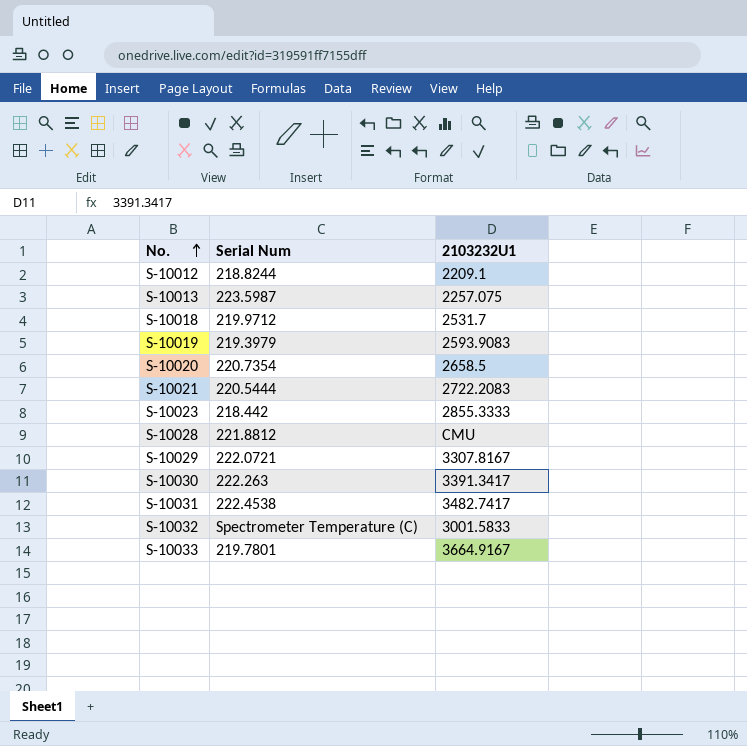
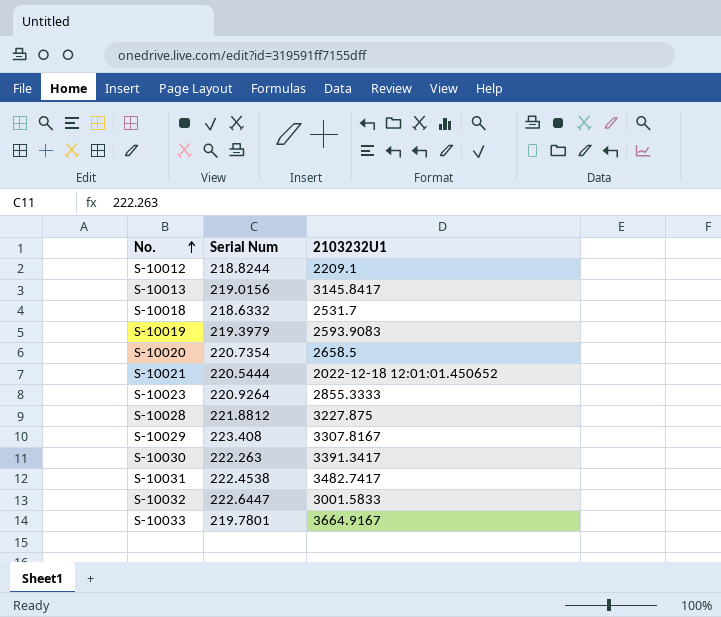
S-10013 | Serial Num: 223.5987 -> 219.0156
S-10013 | 2103232U1: 2257.075 -> 3145.8417
S-10018 | Serial Num: 219.9712 -> 218.6332
S-10021 | 2103232U1: 2722.2083 -> 2022-12-18 12:01:01.450652
S-10023 | Serial Num: 218.442 -> 220.9264
S-10028 | 2103232U1: CMU -> 3227.875
S-10029 | Serial Num: 222.0721 -> 223.408
S-10032 | Serial Num: Spectrometer Temperature (C) -> 222.6447

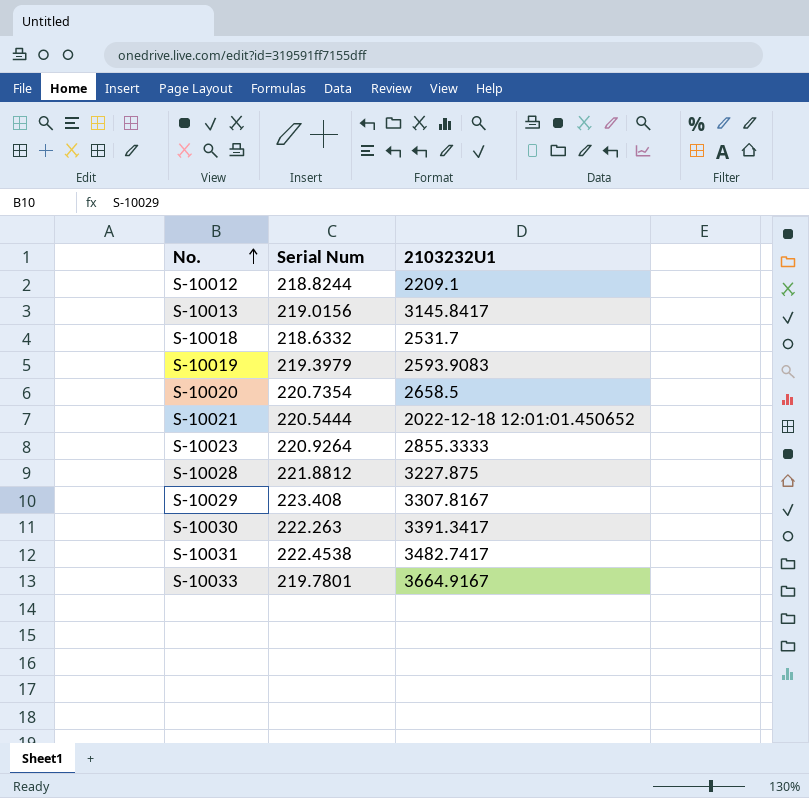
row S-10032: 222.6447 | 3001.5833 -> none

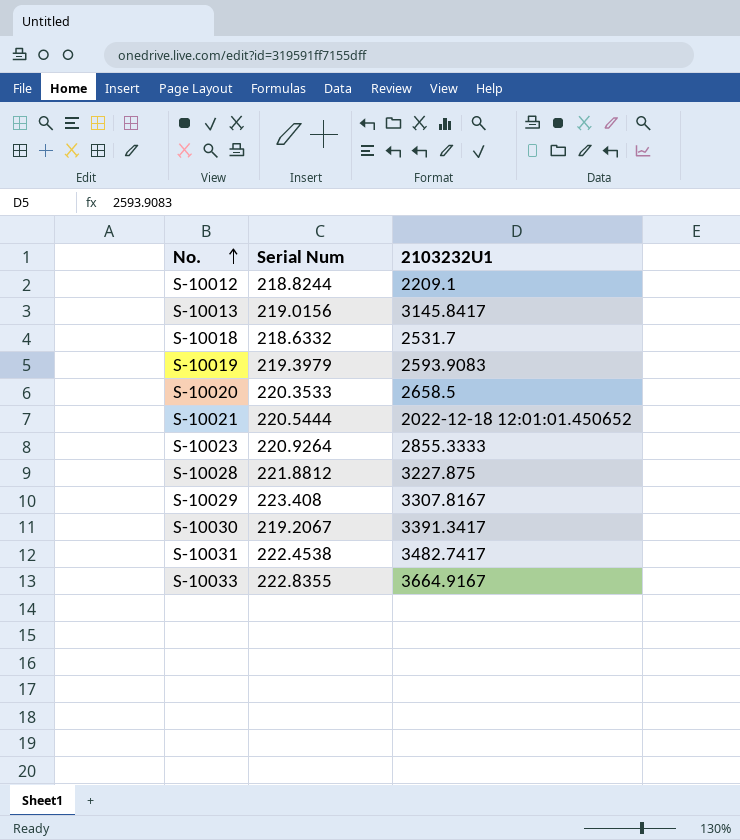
S-10020 | Serial Num: 220.7354 -> 220.3533
S-10030 | Serial Num: 222.263 -> 219.2067
S-10033 | Serial Num: 219.7801 -> 222.8355

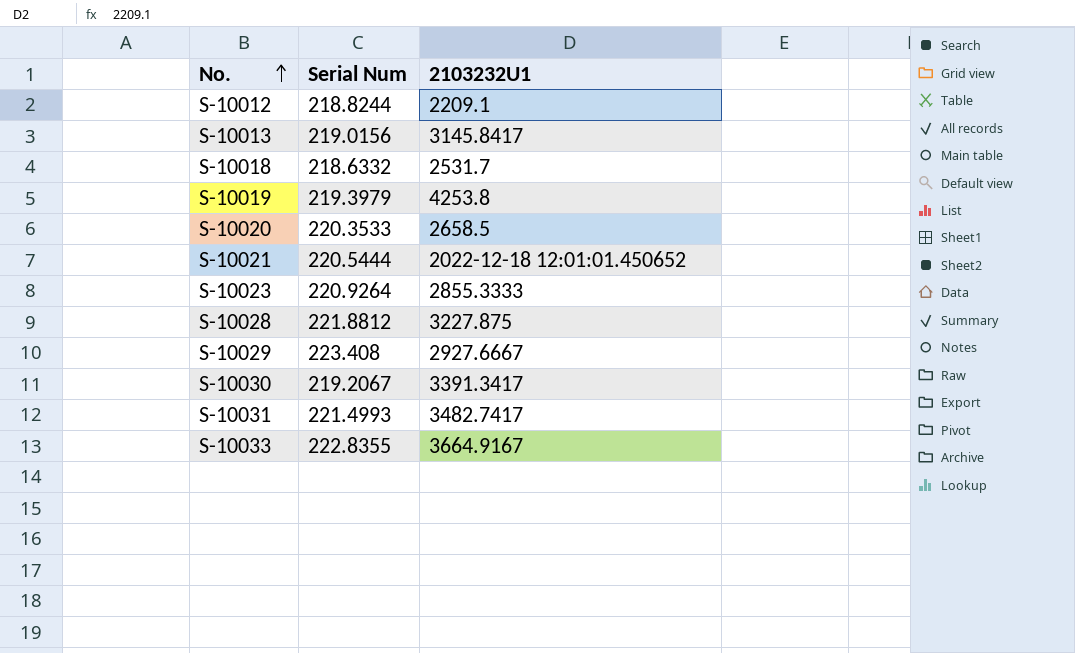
S-10019 | 2103232U1: 2593.9083 -> 4253.8
S-10029 | 2103232U1: 3307.8167 -> 2927.6667
S-10031 | Serial Num: 222.4538 -> 221.4993

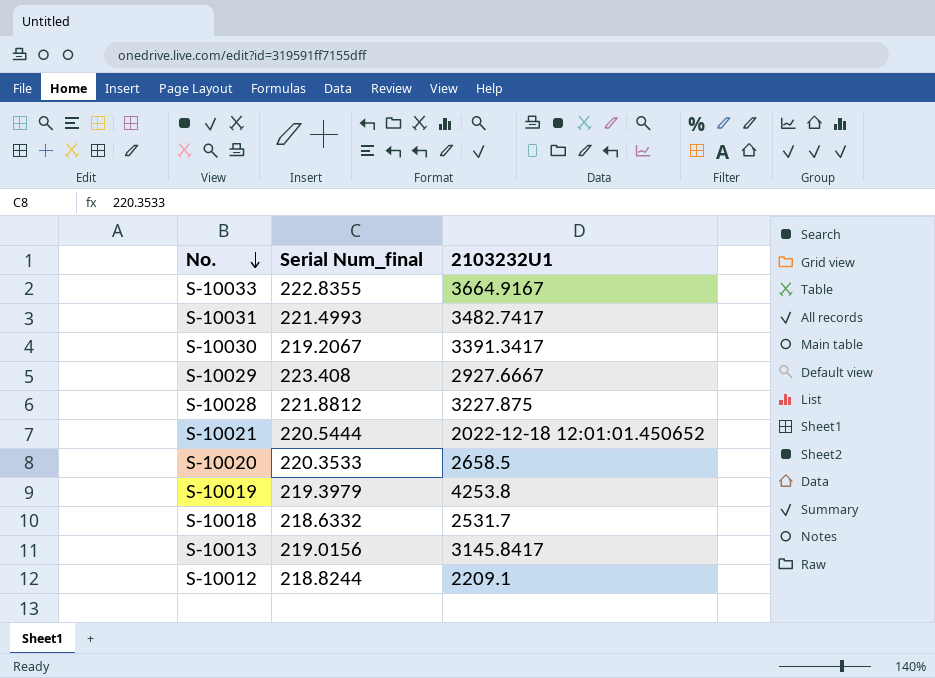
row order: No. ascending -> No. descending
column name: Serial Num -> Serial Num_final
row S-10023: 220.9264 | 2855.3333 -> none

